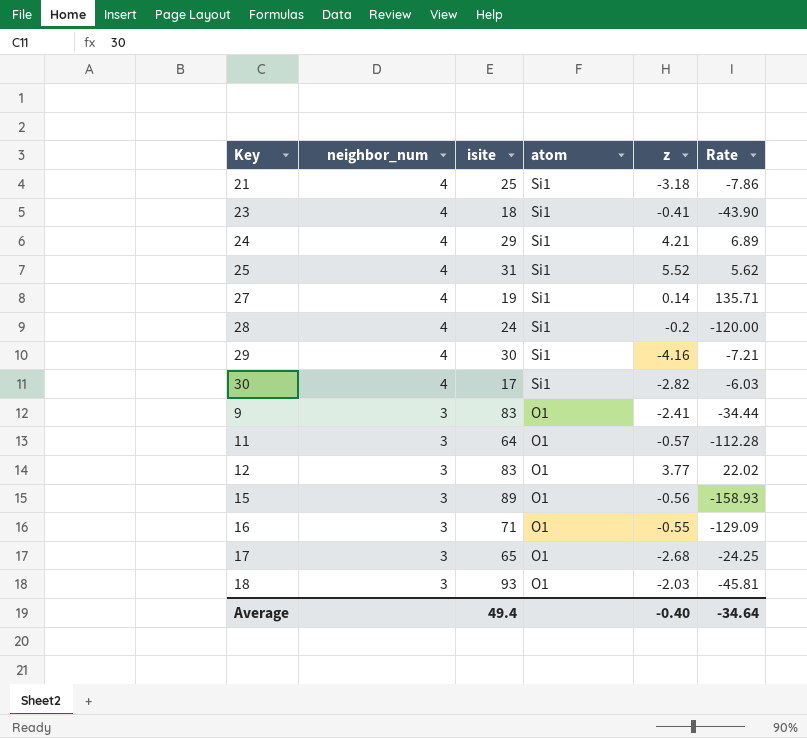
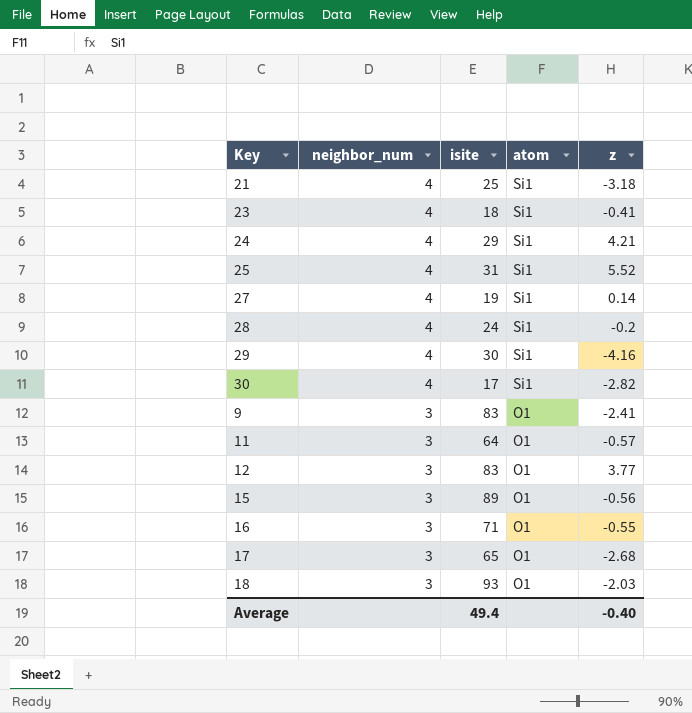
column Rate | formula: [isite] / [z] -> none

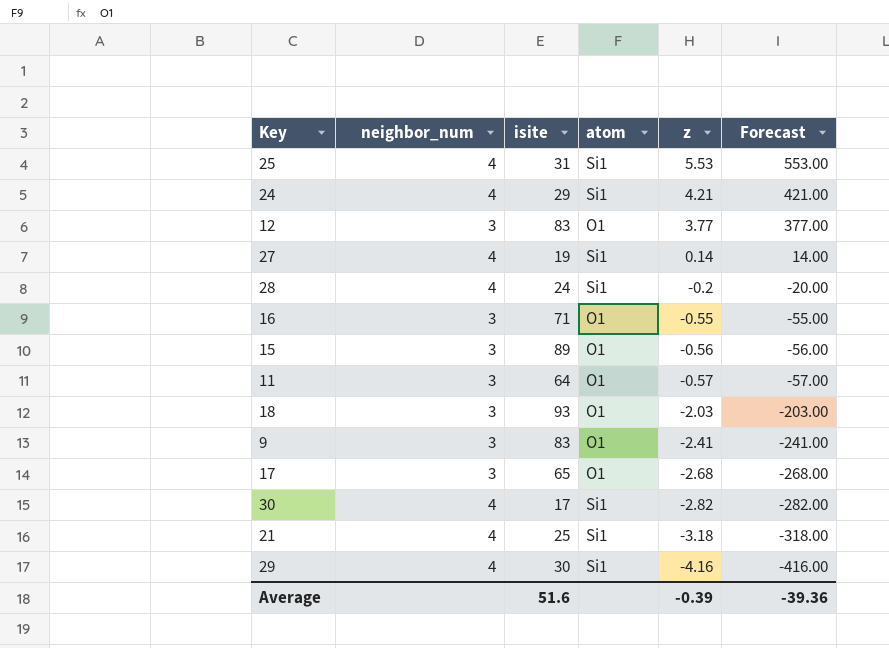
row order: neighbor_num descending -> z descending
column Forecast | formula: none -> [z] * 100
row 23: 4 | 18 | Si1 | -0.41 -> none
25 | z: 5.52 -> 5.53
Average | isite: 49.4 -> 51.6
Average | z: -0.40 -> -0.39

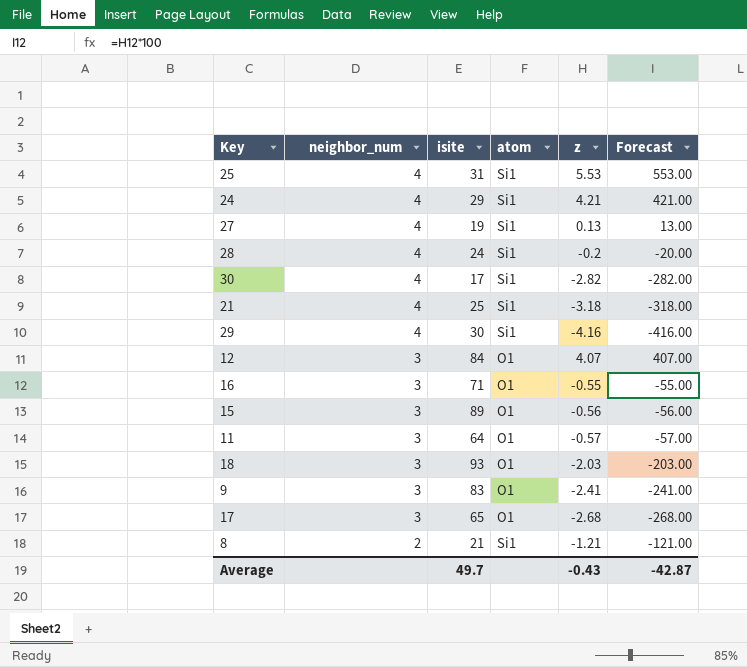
row order: z descending -> neighbor_num descending
27 | z: 0.14 -> 0.13
27 | Forecast: 14.00 -> 13.00
12 | isite: 83 -> 84
12 | z: 3.77 -> 4.07
12 | Forecast: 377.00 -> 407.00
row 8: none -> 2 | 21 | Si1 | -1.21 | -121.00
Average | isite: 51.6 -> 49.7
Average | z: -0.39 -> -0.43
Average | Forecast: -39.36 -> -42.87

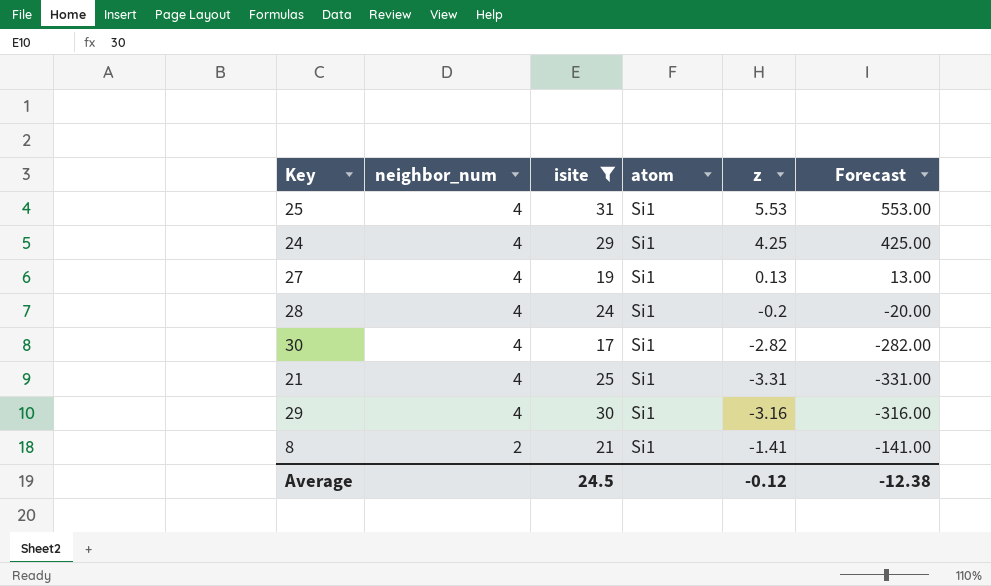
filter: none -> isite <= 31
24 | z: 4.21 -> 4.25
24 | Forecast: 421.00 -> 425.00
21 | z: -3.18 -> -3.31
21 | Forecast: -318.00 -> -331.00
29 | z: -4.16 -> -3.16
29 | Forecast: -416.00 -> -316.00
8 | z: -1.21 -> -1.41
8 | Forecast: -121.00 -> -141.00
Average | isite: 49.7 -> 24.5
Average | z: -0.43 -> -0.12
Average | Forecast: -42.87 -> -12.38

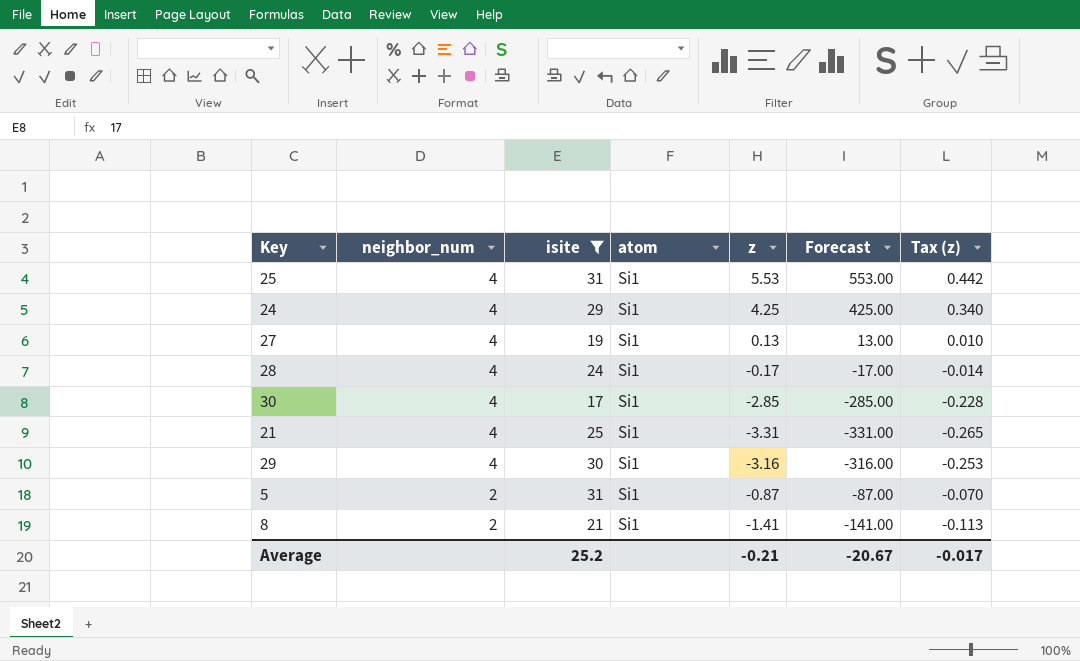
column Tax (z) | formula: none -> [z] * 0.08
28 | z: -0.2 -> -0.17
28 | Forecast: -20.00 -> -17.00
30 | z: -2.82 -> -2.85
30 | Forecast: -282.00 -> -285.00
row 5: none -> 2 | 31 | Si1 | -0.87 | -87.00 | -0.070
Average | isite: 24.5 -> 25.2
Average | z: -0.12 -> -0.21
Average | Forecast: -12.38 -> -20.67

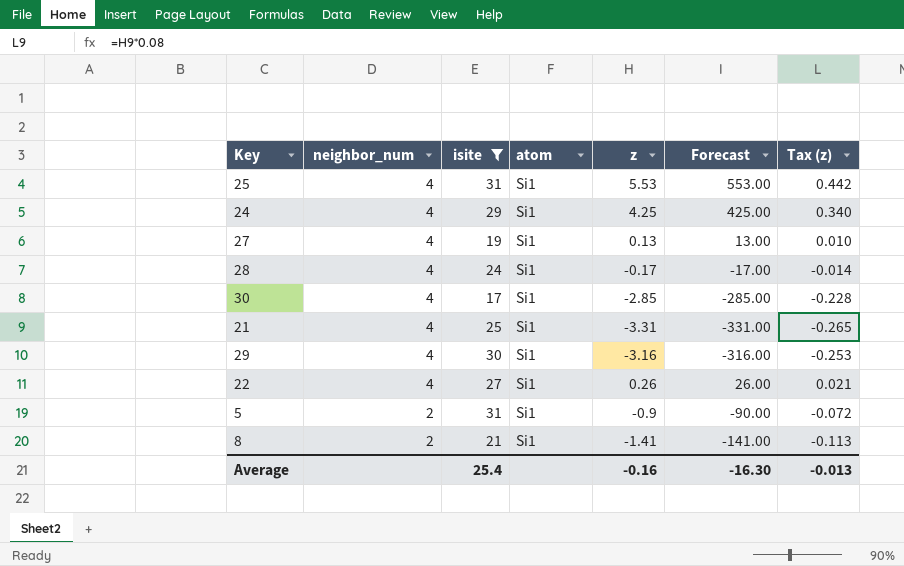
row 22: none -> 4 | 27 | Si1 | 0.26 | 26.00 | 0.021
5 | z: -0.87 -> -0.9
5 | Forecast: -87.00 -> -90.00
5 | Tax (z): -0.070 -> -0.072
Average | isite: 25.2 -> 25.4
Average | z: -0.21 -> -0.16
Average | Forecast: -20.67 -> -16.30
Average | Tax (z): -0.017 -> -0.013

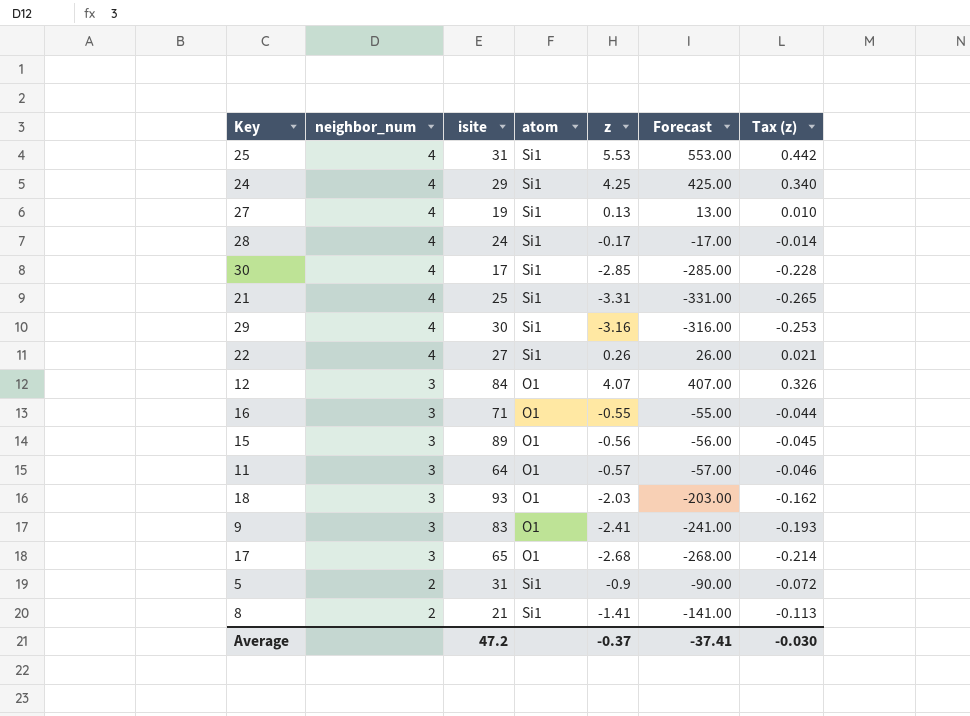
filter: isite <= 31 -> none
Average | isite: 25.4 -> 47.2
Average | z: -0.16 -> -0.37
Average | Forecast: -16.30 -> -37.41
Average | Tax (z): -0.013 -> -0.030

